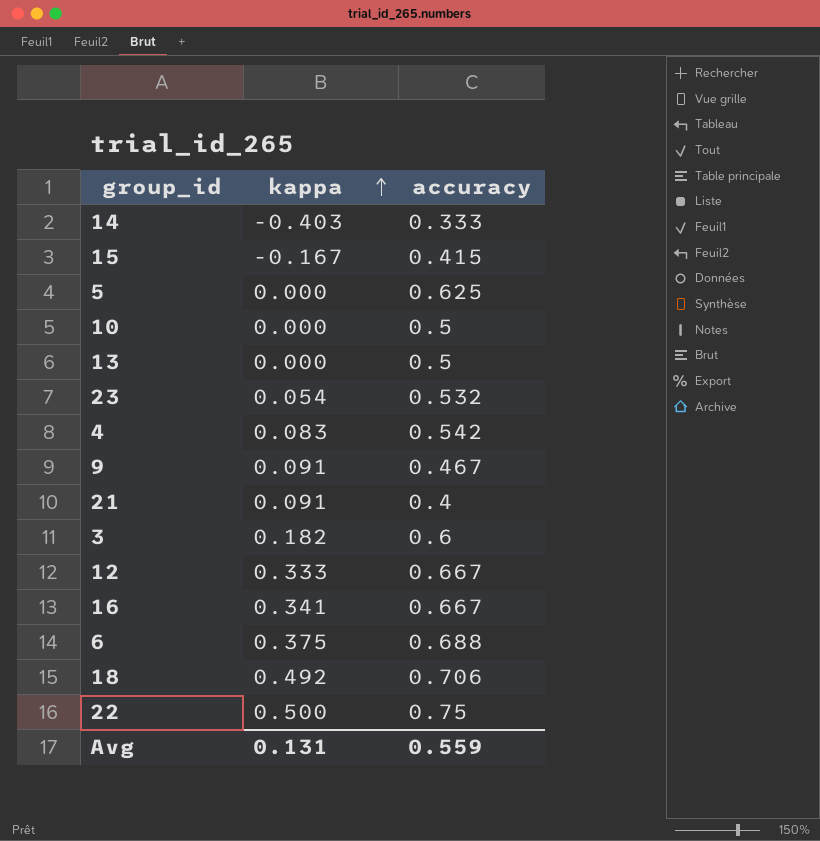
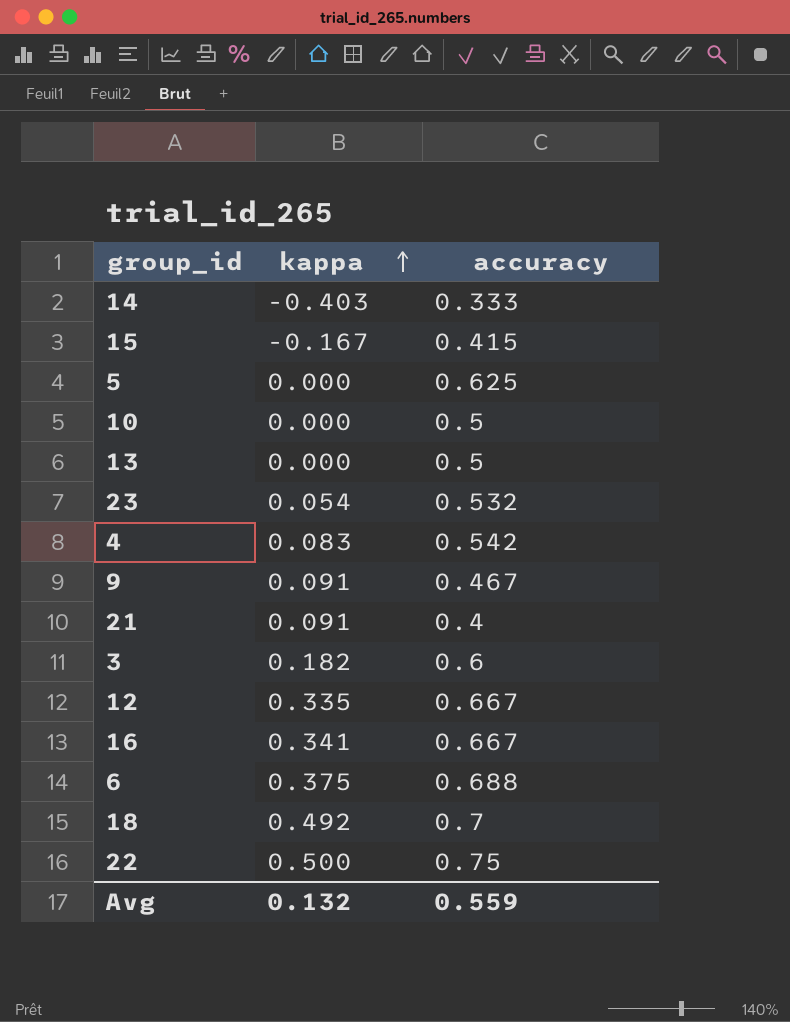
12 | kappa: 0.333 -> 0.335
18 | accuracy: 0.706 -> 0.7
Avg | kappa: 0.131 -> 0.132

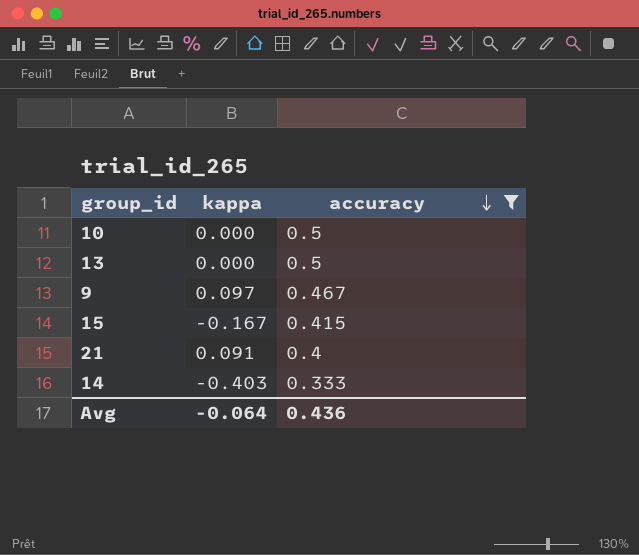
filter: none -> accuracy <= 0.5
row order: kappa ascending -> accuracy descending
9 | kappa: 0.091 -> 0.097
Avg | kappa: 0.132 -> -0.064
Avg | accuracy: 0.559 -> 0.436

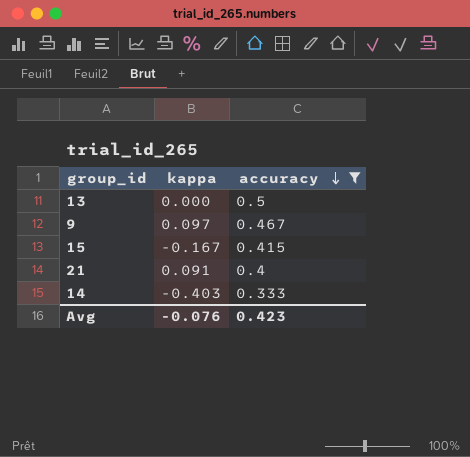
row 10: 0.000 | 0.5 -> none
Avg | kappa: -0.064 -> -0.076
Avg | accuracy: 0.436 -> 0.423

